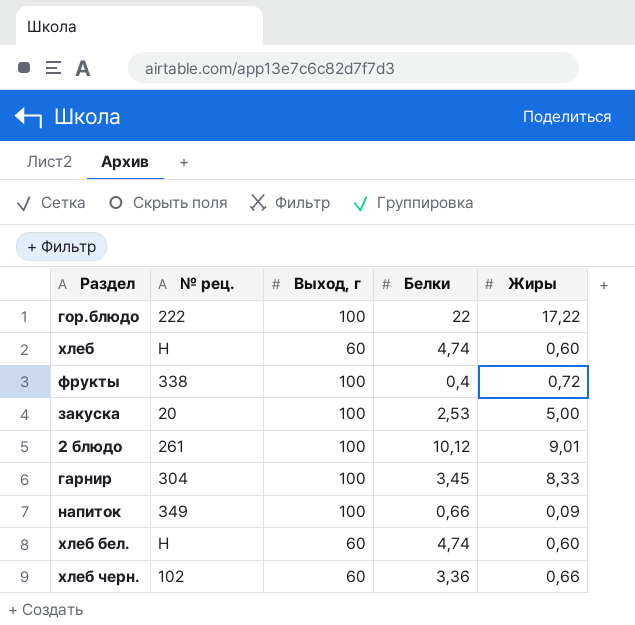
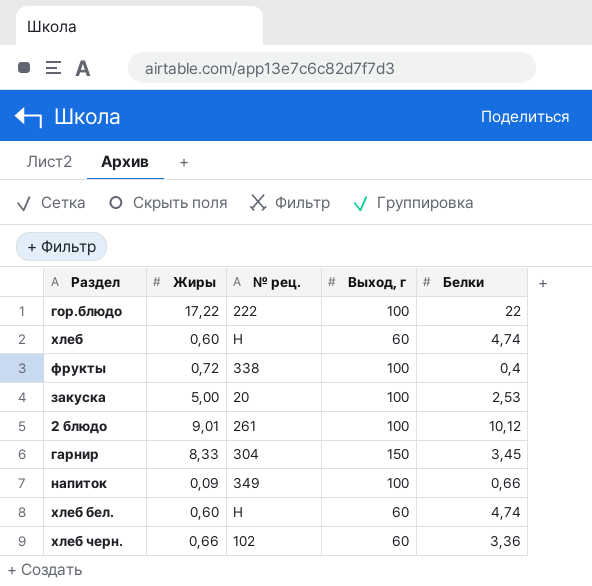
column Жиры | position: 5 -> 2
гарнир | Выход, г: 100 -> 150

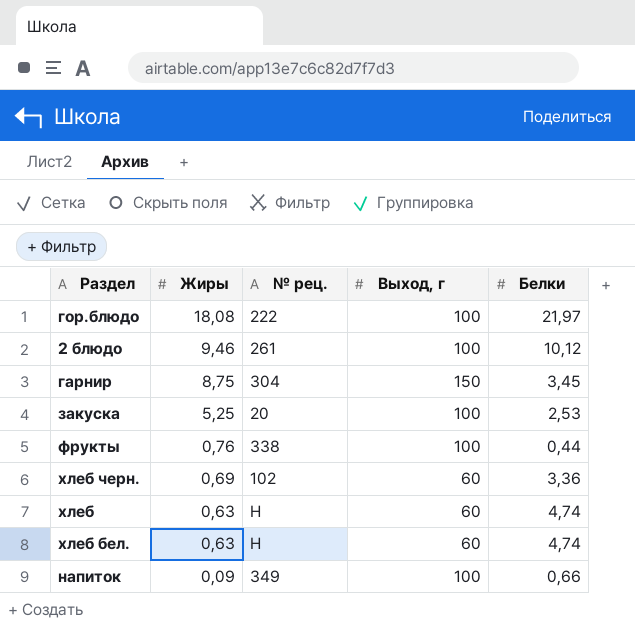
row order: none -> Жиры descending
гор.блюдо | Жиры: 17,22 -> 18,08
гор.блюдо | Белки: 22 -> 21,97
2 блюдо | Жиры: 9,01 -> 9,46
гарнир | Жиры: 8,33 -> 8,75
закуска | Жиры: 5,00 -> 5,25
фрукты | Жиры: 0,72 -> 0,76
фрукты | Белки: 0,4 -> 0,44
хлеб черн. | Жиры: 0,66 -> 0,69
хлеб | Жиры: 0,60 -> 0,63
хлеб бел. | Жиры: 0,60 -> 0,63

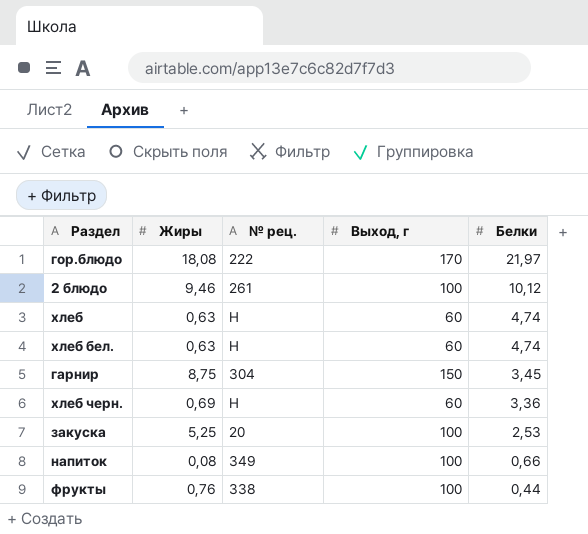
row order: Жиры descending -> Белки descending
гор.блюдо | Выход, г: 100 -> 170
хлеб черн. | № рец.: 102 -> Н
напиток | Жиры: 0,09 -> 0,08

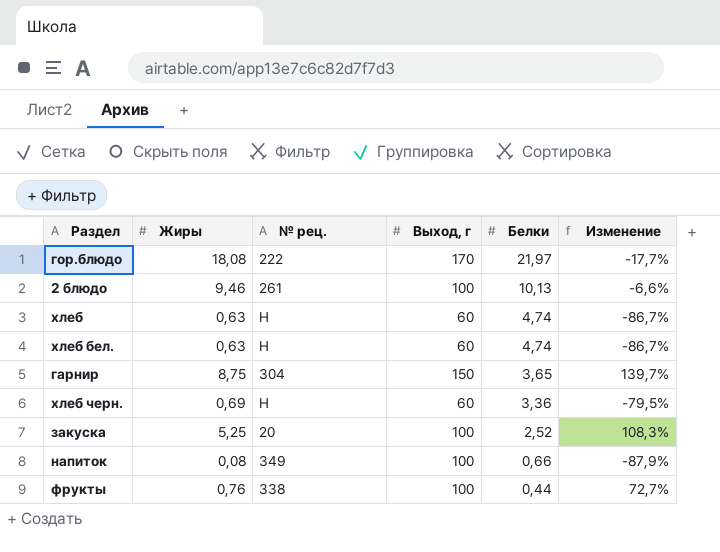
column Изменение | formula: none -> ([Жиры] - [Белки]) / [Белки]
2 блюдо | Белки: 10,12 -> 10,13
гарнир | Белки: 3,45 -> 3,65
закуска | Белки: 2,53 -> 2,52

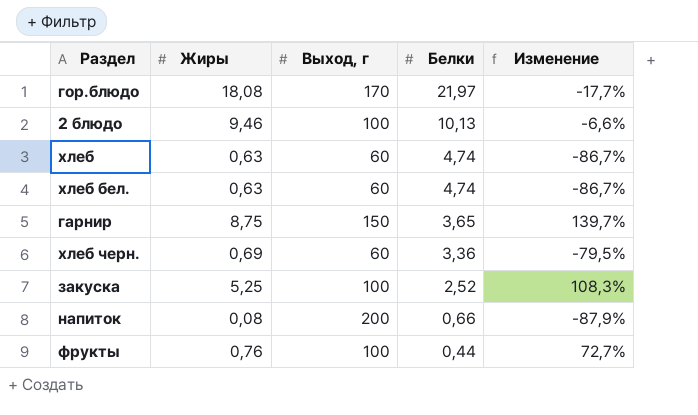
column № рец. | position: 3 -> none
напиток | Выход, г: 100 -> 200

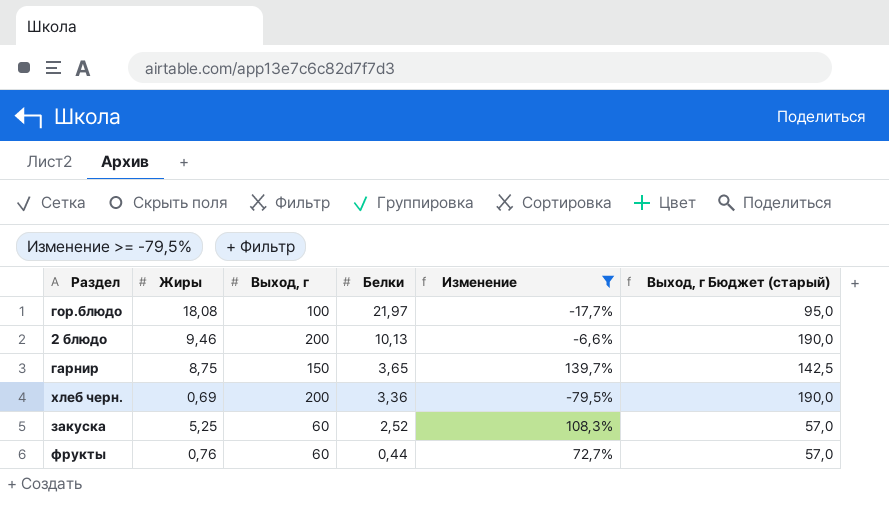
filter: none -> Изменение >= -79,5%
column Выход, г Бюджет (старый) | formula: none -> [Выход, г] * 0,95
гор.блюдо | Выход, г: 170 -> 100
2 блюдо | Выход, г: 100 -> 200
хлеб черн. | Выход, г: 60 -> 200
закуска | Выход, г: 100 -> 60
фрукты | Выход, г: 100 -> 60

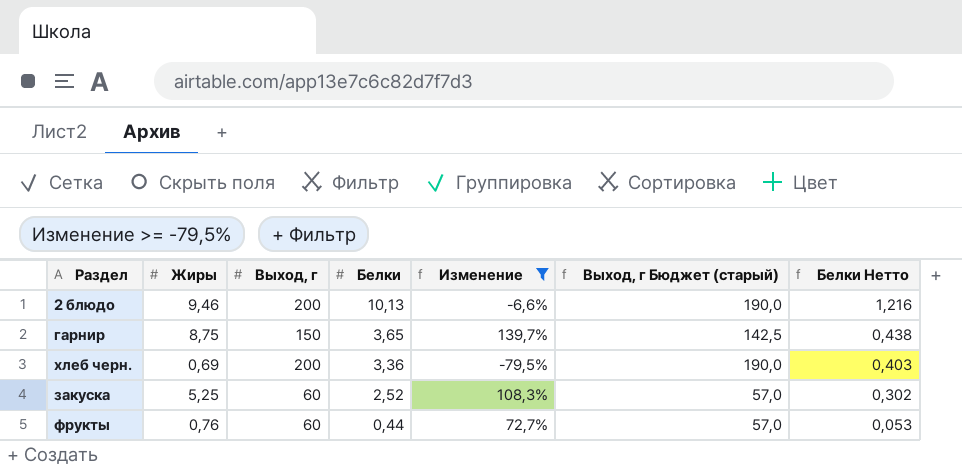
column Белки Нетто | formula: none -> [Белки] * 0,12
row гор.блюдо: 18,08 | 100 | 21,97 | -17,7% | 95,0 -> none

